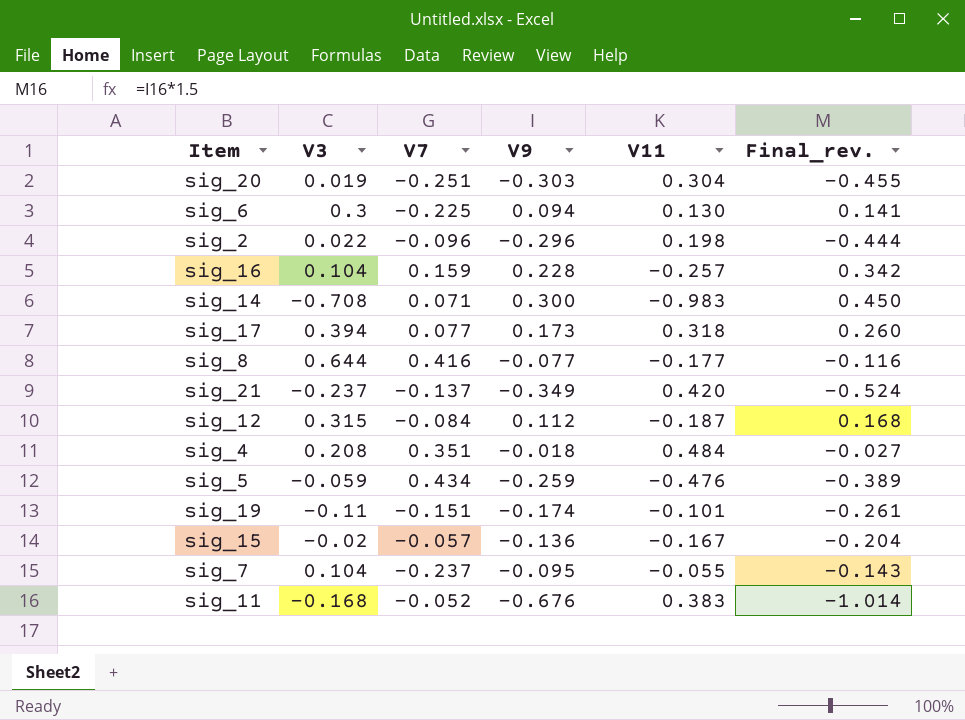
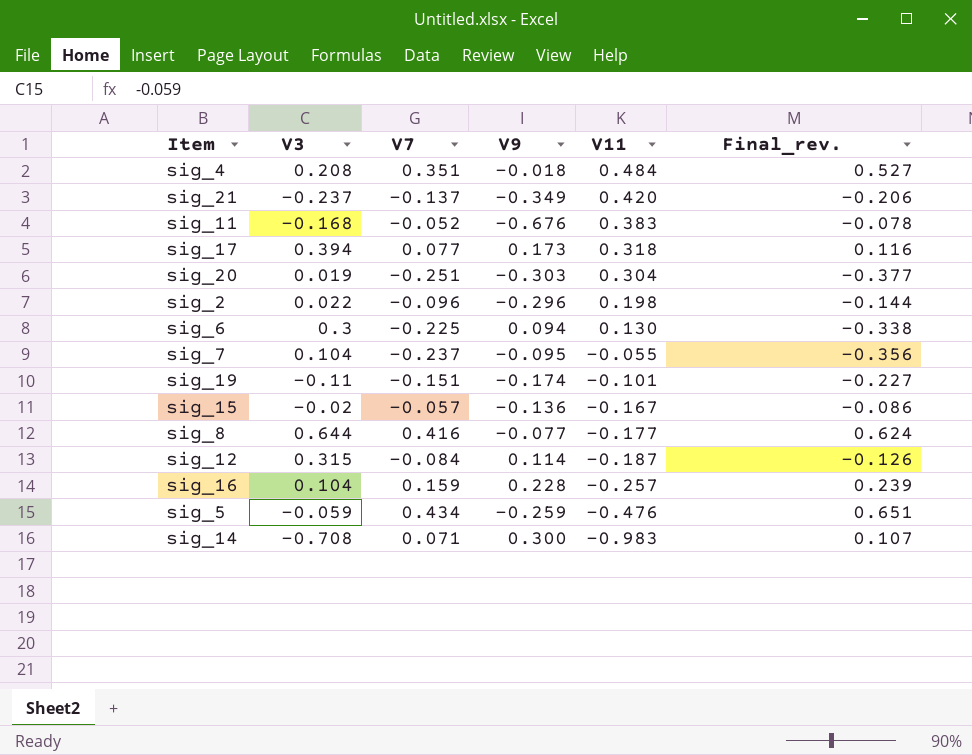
row order: none -> V11 descending
column Final_rev. | formula: [V9] * 1.5 -> [V7] * 1.5
sig_12 | V9: 0.112 -> 0.114

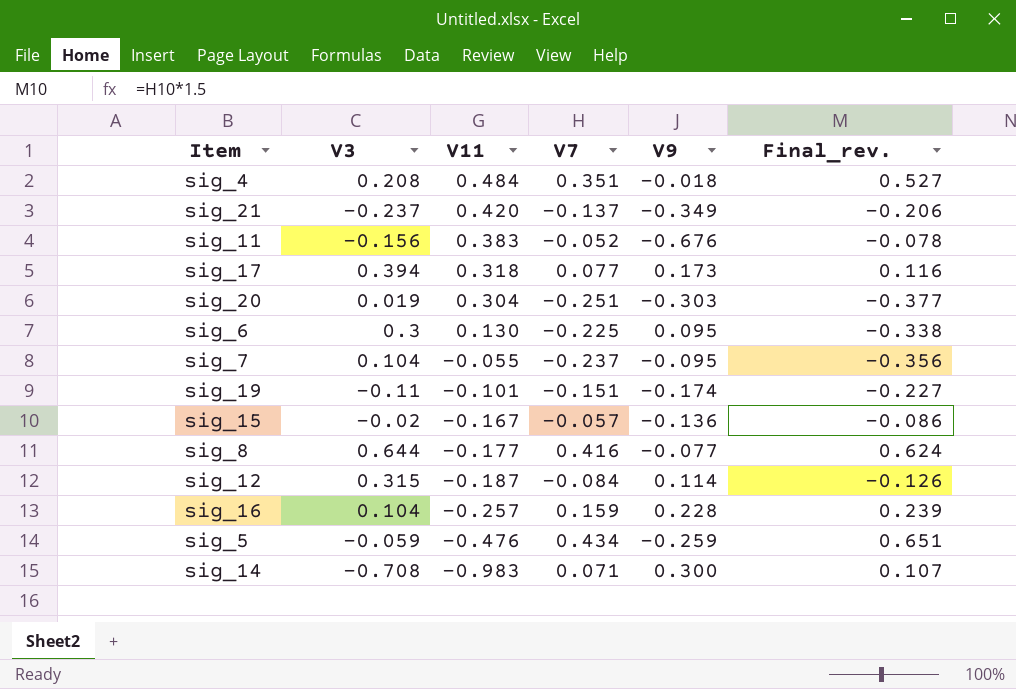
column V11 | position: 5 -> 3
row sig_2: 0.022 | -0.096 | -0.296 | 0.198 | -0.144 -> none
sig_11 | V3: -0.168 -> -0.156
sig_6 | V9: 0.094 -> 0.095

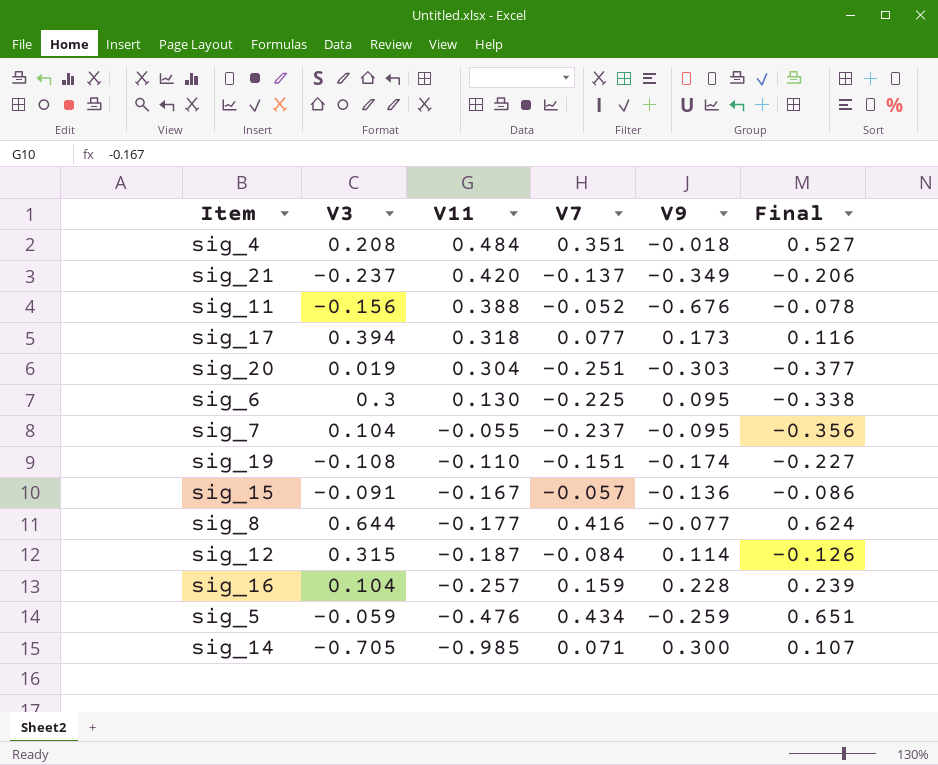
column name: Final_rev. -> Final
sig_11 | V11: 0.383 -> 0.388
sig_19 | V3: -0.11 -> -0.108
sig_19 | V11: -0.101 -> -0.110
sig_15 | V3: -0.02 -> -0.091
sig_14 | V3: -0.708 -> -0.705
sig_14 | V11: -0.983 -> -0.985

